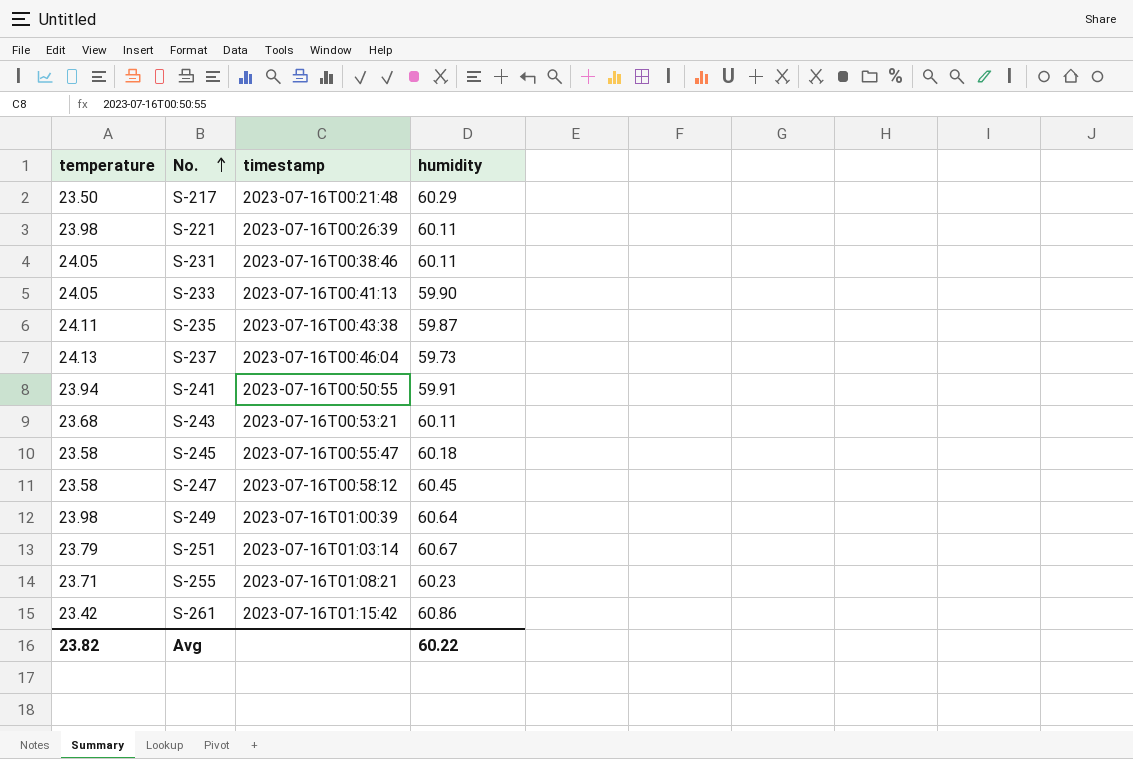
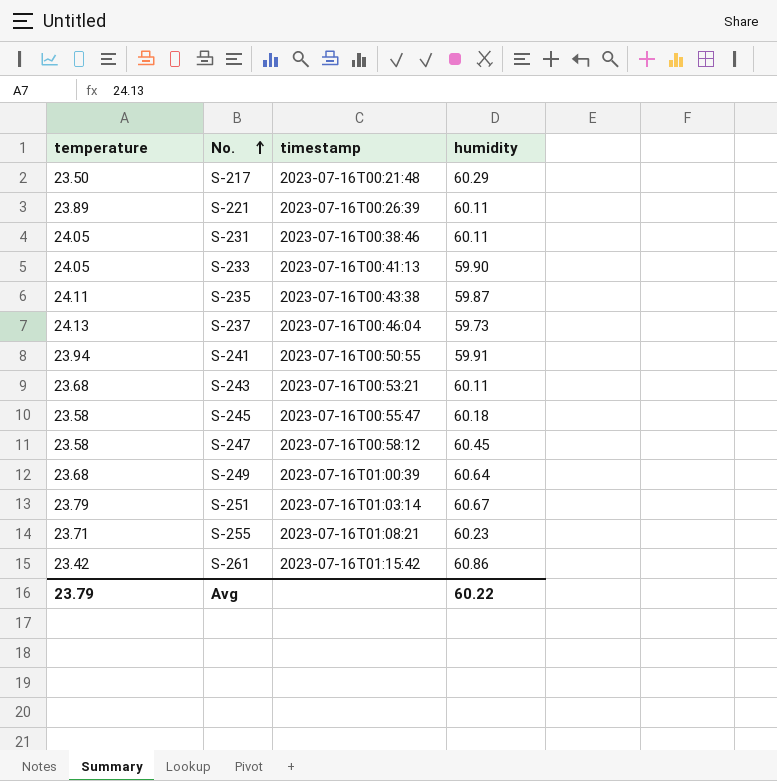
S-221 | temperature: 23.98 -> 23.89
S-249 | temperature: 23.98 -> 23.68
Avg | temperature: 23.82 -> 23.79

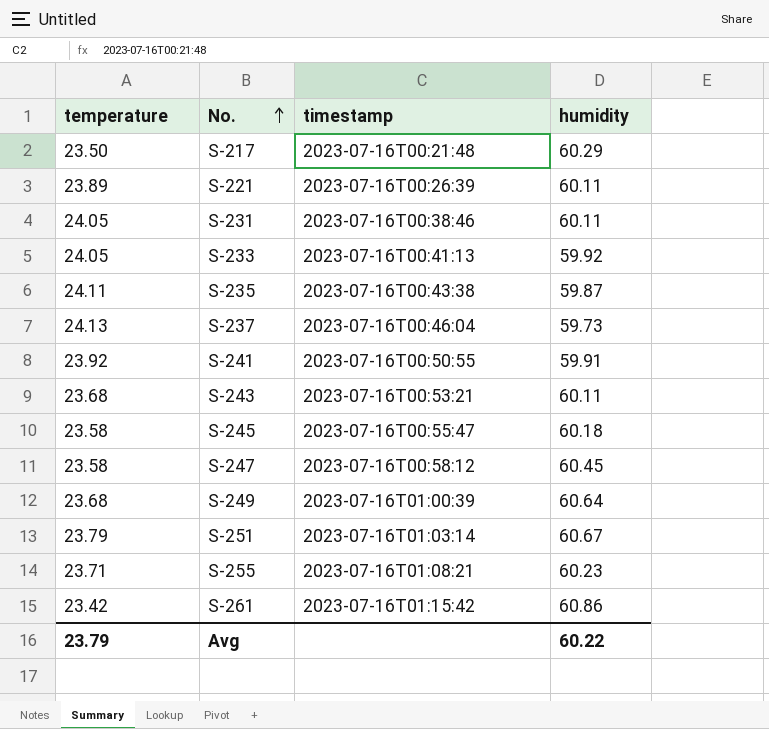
S-233 | humidity: 59.90 -> 59.92
S-241 | temperature: 23.94 -> 23.92

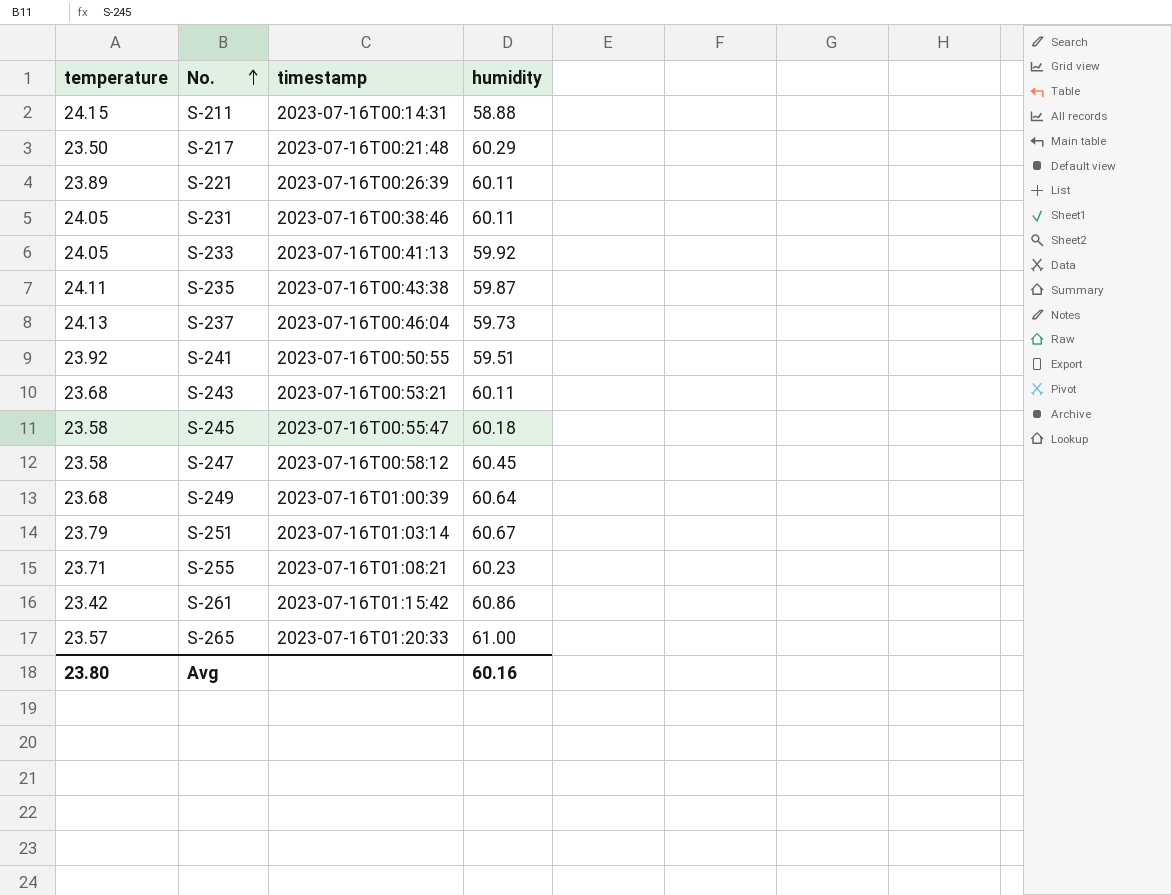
row S-211: none -> 24.15 | 2023-07-16T00:14:31 | 58.88
S-241 | humidity: 59.91 -> 59.51
row S-265: none -> 23.57 | 2023-07-16T01:20:33 | 61.00
Avg | temperature: 23.79 -> 23.80
Avg | humidity: 60.22 -> 60.16

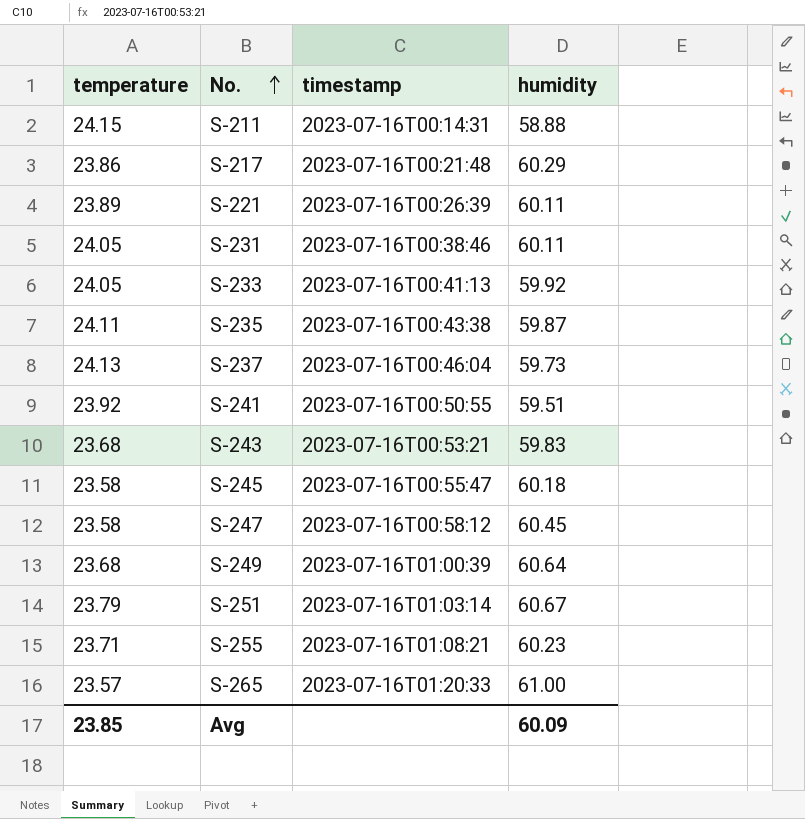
row S-261: 23.42 | 2023-07-16T01:15:42 | 60.86 -> none
S-217 | temperature: 23.50 -> 23.86
S-243 | humidity: 60.11 -> 59.83
Avg | temperature: 23.80 -> 23.85
Avg | humidity: 60.16 -> 60.09

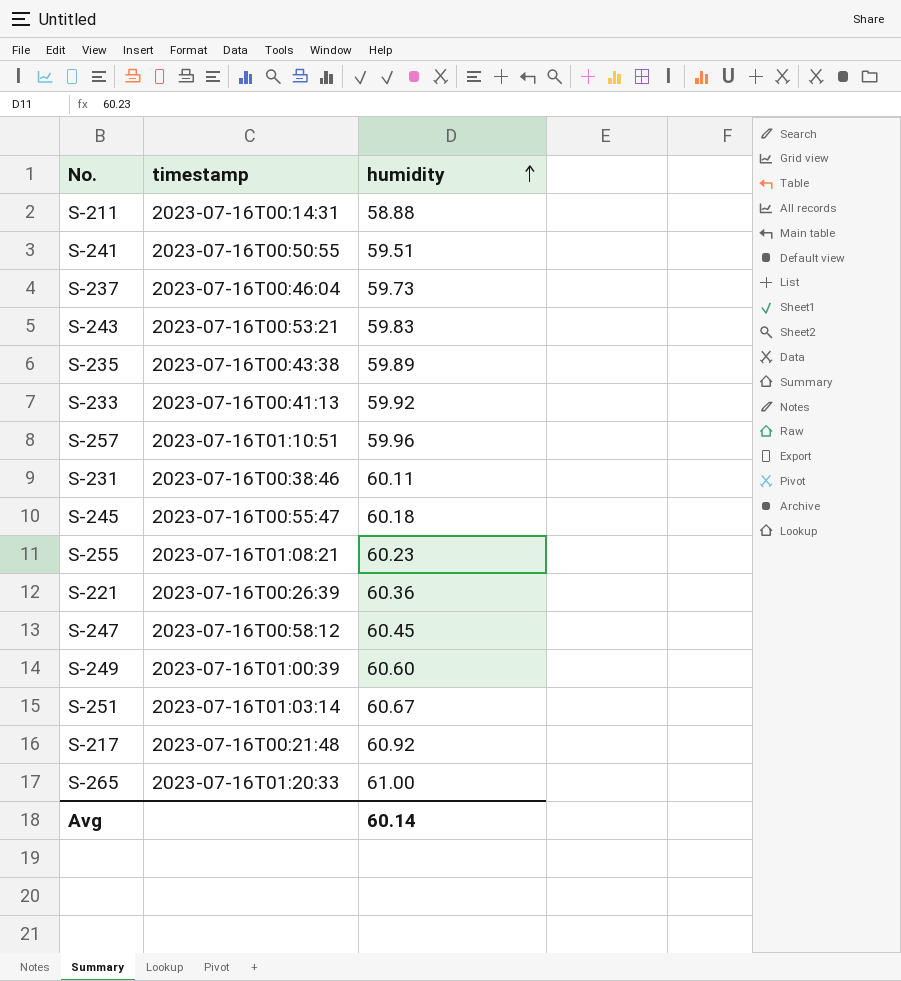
row order: No. ascending -> humidity ascending
column temperature | position: 1 -> none
S-235 | humidity: 59.87 -> 59.89
row S-257: none -> 2023-07-16T01:10:51 | 59.96
S-221 | humidity: 60.11 -> 60.36
S-249 | humidity: 60.64 -> 60.60
S-217 | humidity: 60.29 -> 60.92
Avg | humidity: 60.09 -> 60.14

